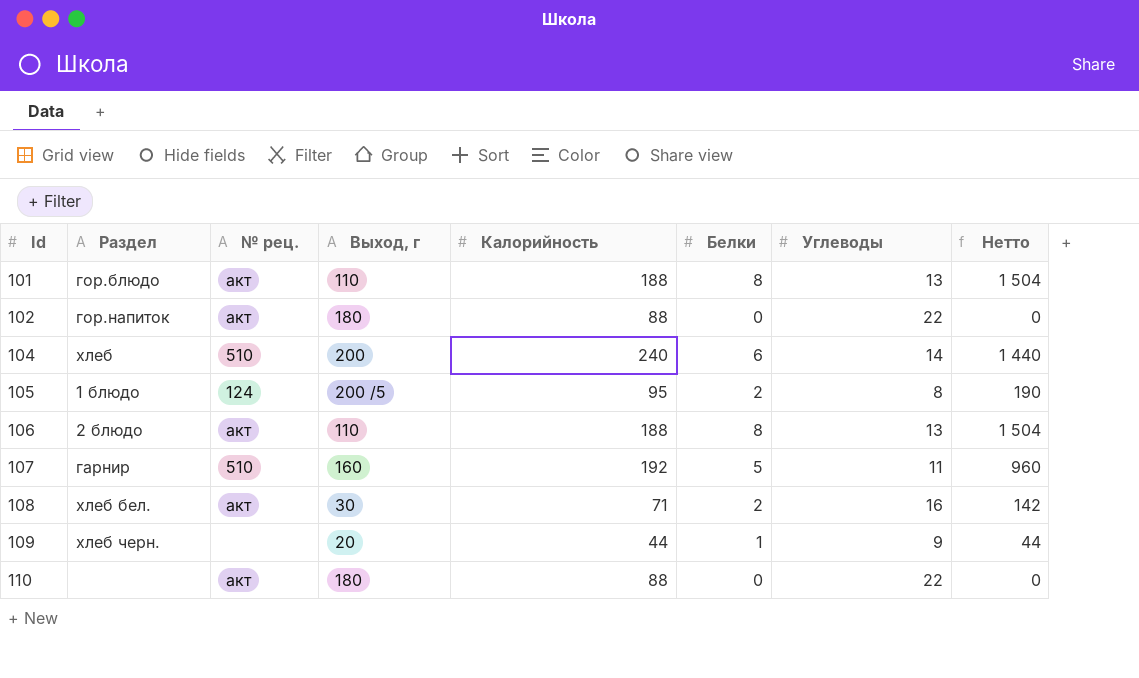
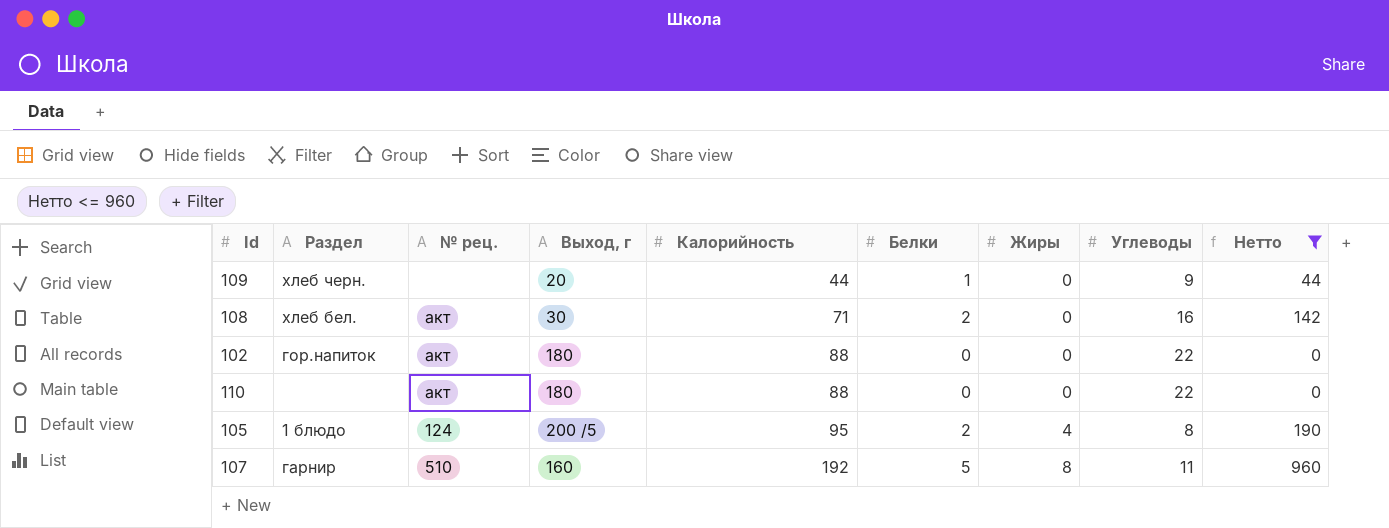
filter: none -> Нетто <= 960
row order: Id ascending -> Калорийность ascending
column Жиры | position: none -> 7

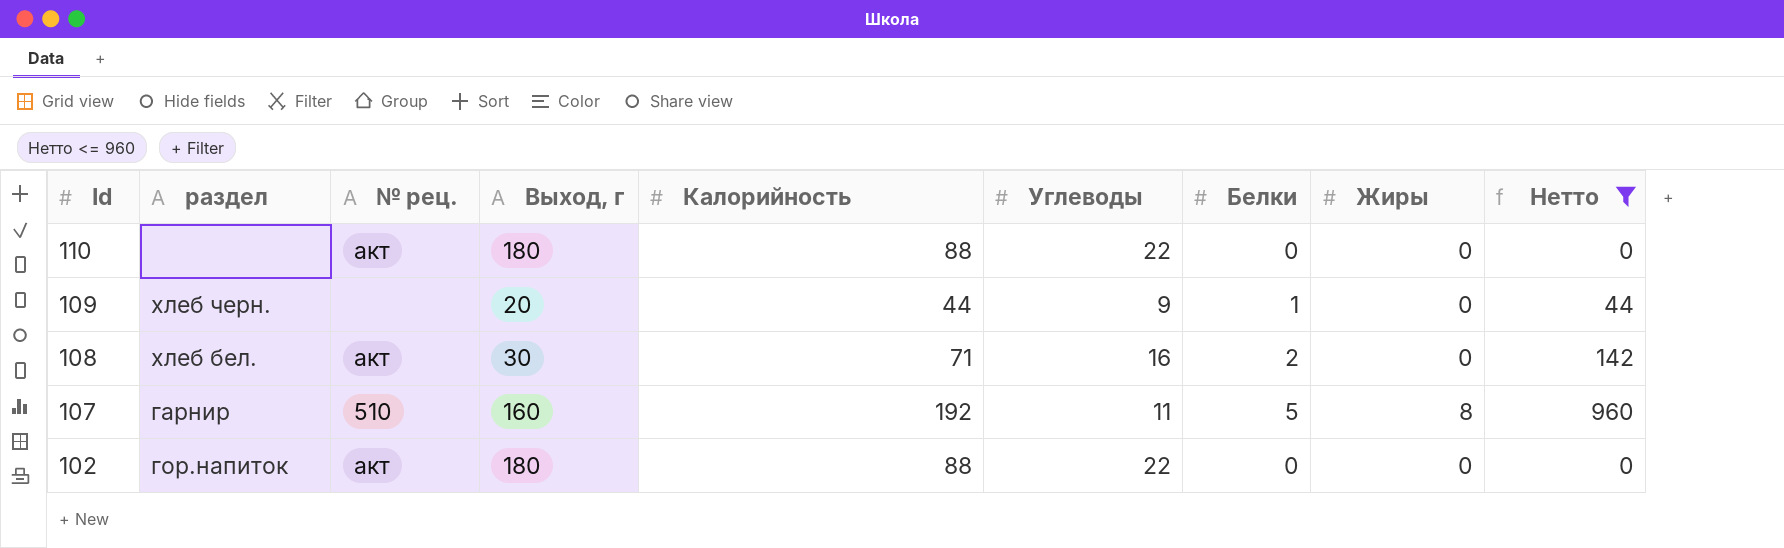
row order: Калорийность ascending -> Id descending
column name: Раздел -> раздел
column Углеводы | position: 8 -> 6
row 105: 1 блюдо | 124 | 200 /5 | 95 | 2 | 4 | 8 | 190 -> none

